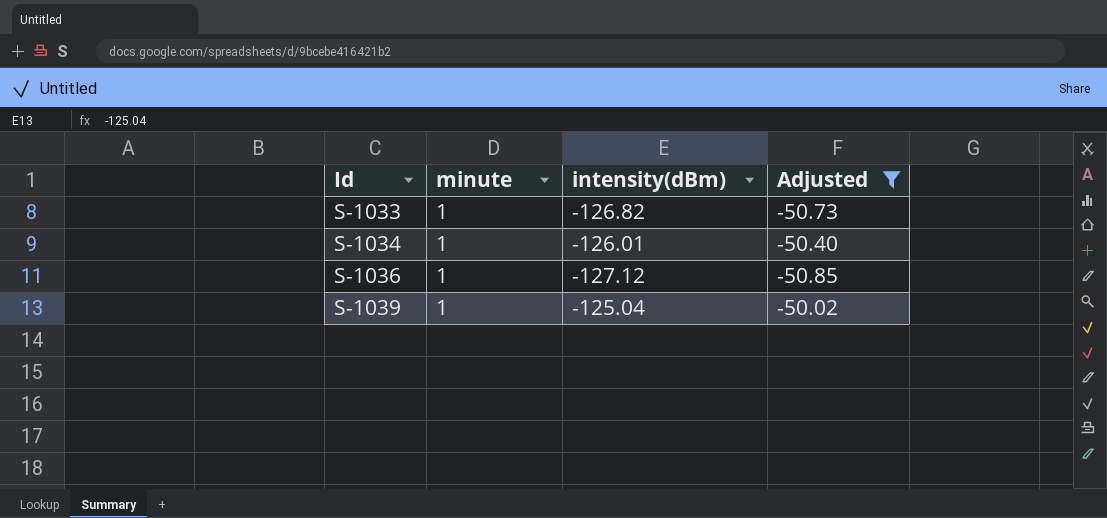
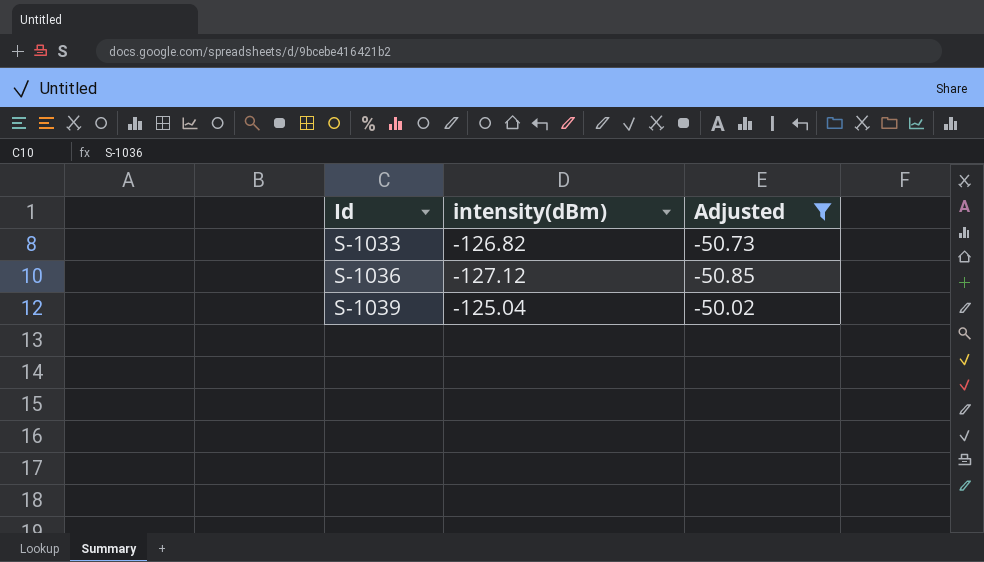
column minute | position: 2 -> none
row S-1034: 1 | -126.01 | -50.40 -> none

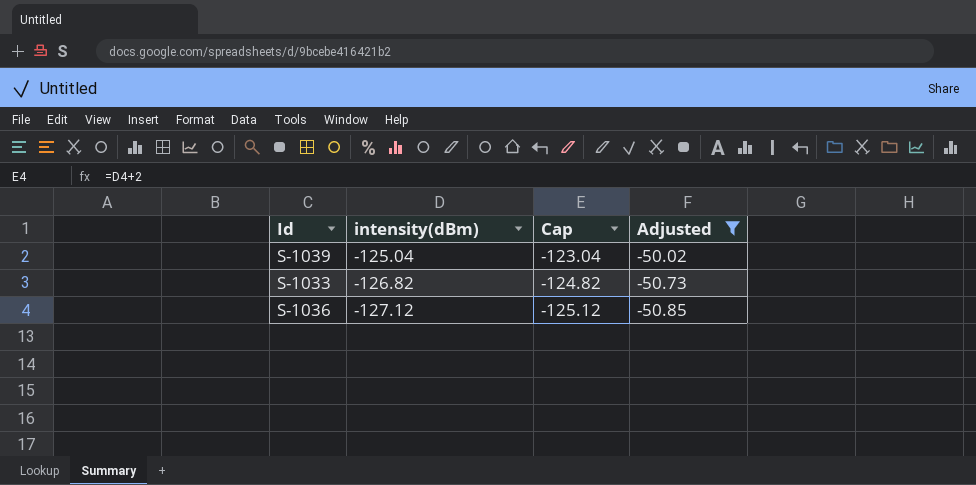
row order: Id ascending -> intensity(dBm) descending
column Cap | formula: none -> [intensity(dBm)] + 2

